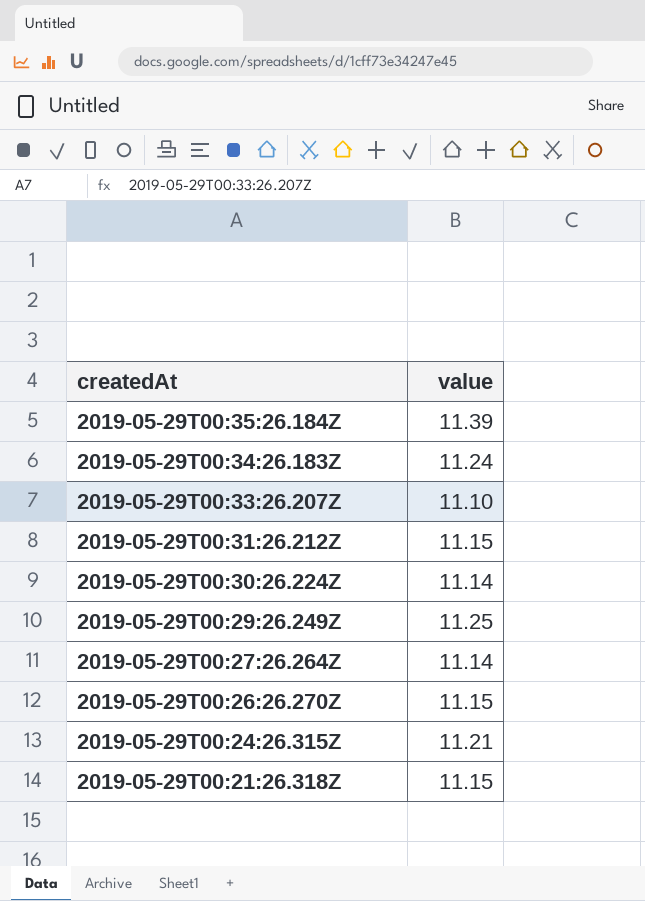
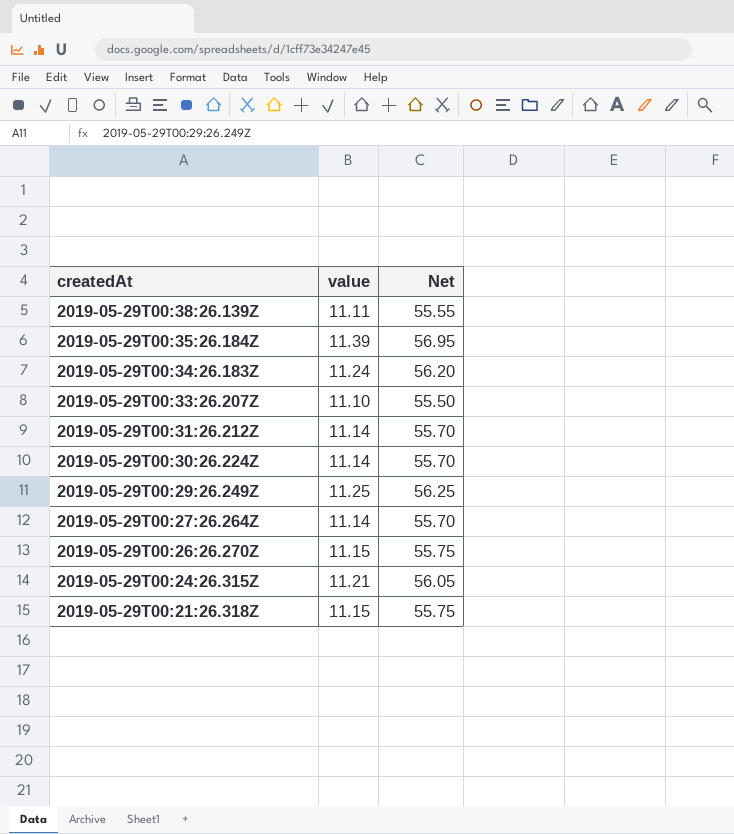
column Net | formula: none -> [value] * 5
row 2019-05-29T00:38:26.139Z: none -> 11.11 | 55.55
2019-05-29T00:31:26.212Z | value: 11.15 -> 11.14

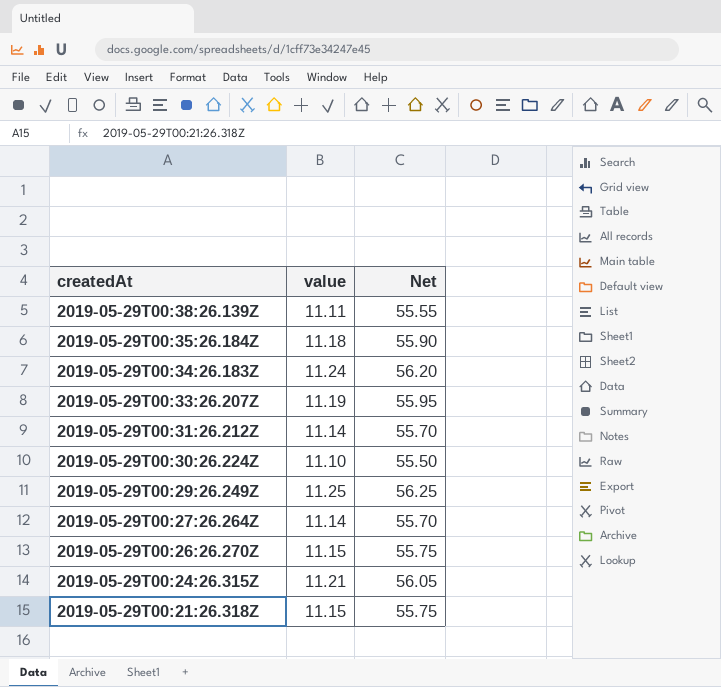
2019-05-29T00:35:26.184Z | value: 11.39 -> 11.18
2019-05-29T00:35:26.184Z | Net: 56.95 -> 55.90
2019-05-29T00:33:26.207Z | value: 11.10 -> 11.19
2019-05-29T00:33:26.207Z | Net: 55.50 -> 55.95
2019-05-29T00:30:26.224Z | value: 11.14 -> 11.10
2019-05-29T00:30:26.224Z | Net: 55.70 -> 55.50

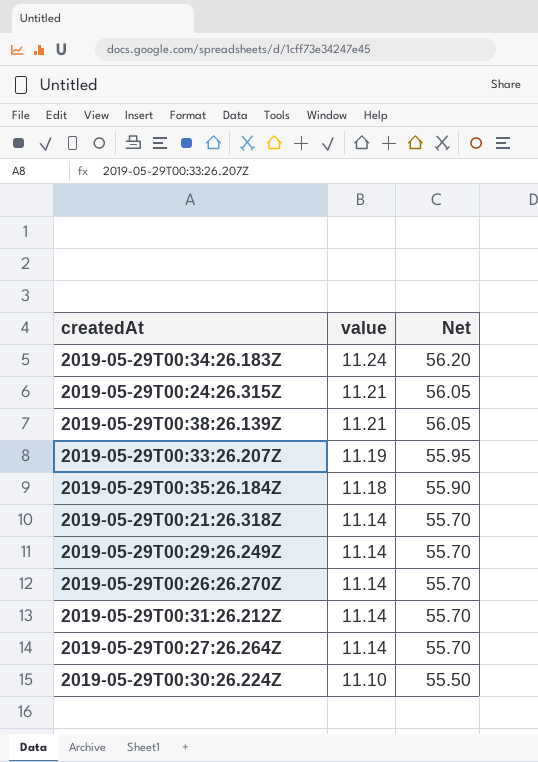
row order: createdAt descending -> value descending
2019-05-29T00:38:26.139Z | value: 11.11 -> 11.21
2019-05-29T00:38:26.139Z | Net: 55.55 -> 56.05
2019-05-29T00:21:26.318Z | value: 11.15 -> 11.14
2019-05-29T00:21:26.318Z | Net: 55.75 -> 55.70
2019-05-29T00:29:26.249Z | value: 11.25 -> 11.14
2019-05-29T00:29:26.249Z | Net: 56.25 -> 55.70
2019-05-29T00:26:26.270Z | value: 11.15 -> 11.14
2019-05-29T00:26:26.270Z | Net: 55.75 -> 55.70

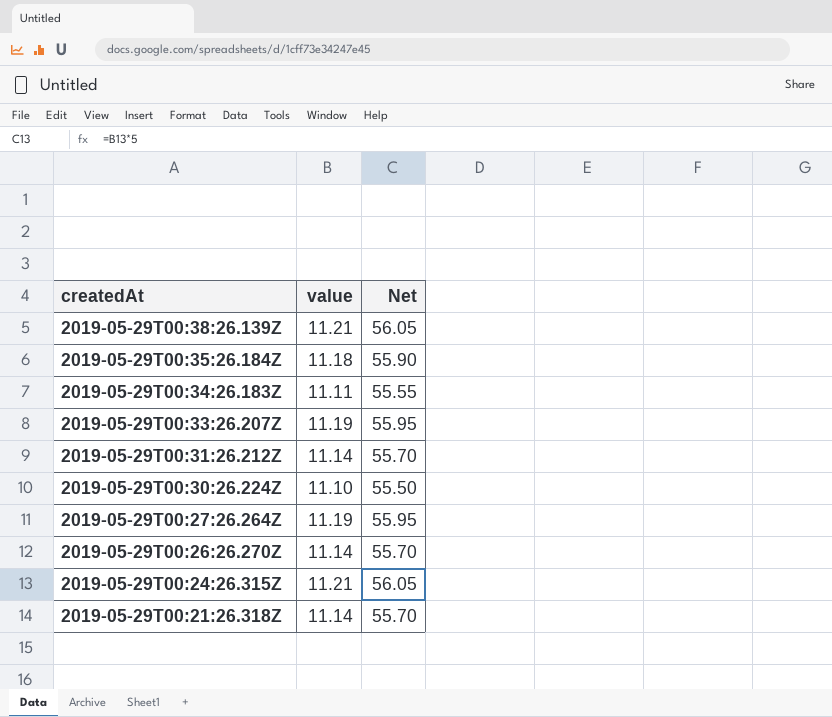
row order: value descending -> createdAt descending
row 2019-05-29T00:29:26.249Z: 11.14 | 55.70 -> none
2019-05-29T00:34:26.183Z | value: 11.24 -> 11.11
2019-05-29T00:34:26.183Z | Net: 56.20 -> 55.55
2019-05-29T00:27:26.264Z | value: 11.14 -> 11.19
2019-05-29T00:27:26.264Z | Net: 55.70 -> 55.95

